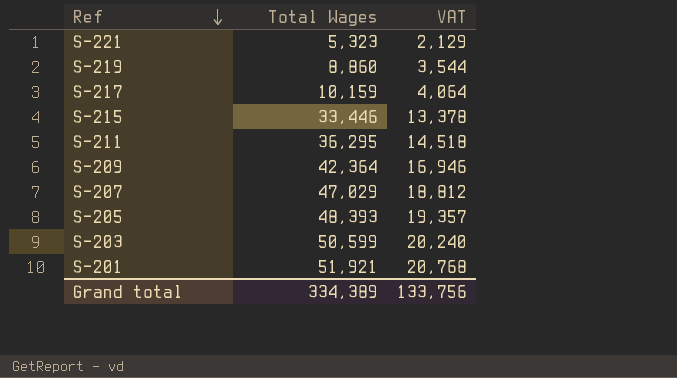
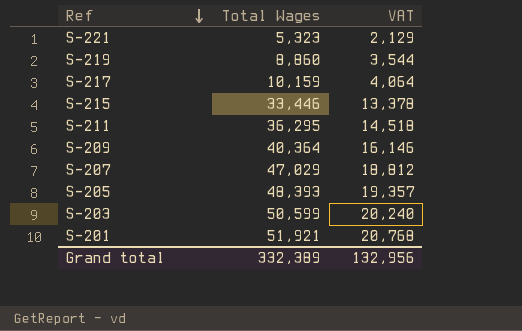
S-209 | Total Wages: 42,364 -> 40,364
S-209 | VAT: 16,946 -> 16,146
Grand total | Total Wages: 334,389 -> 332,389
Grand total | VAT: 133,756 -> 132,956

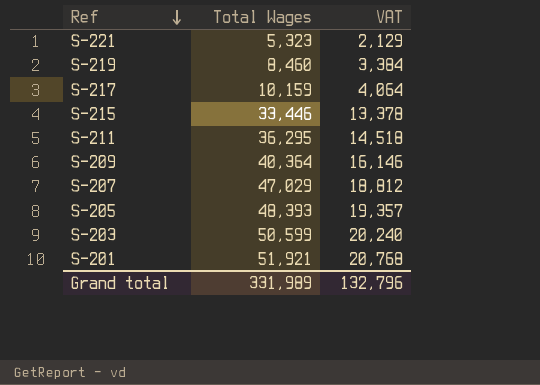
S-219 | Total Wages: 8,860 -> 8,460
S-219 | VAT: 3,544 -> 3,384
Grand total | Total Wages: 332,389 -> 331,989
Grand total | VAT: 132,956 -> 132,796

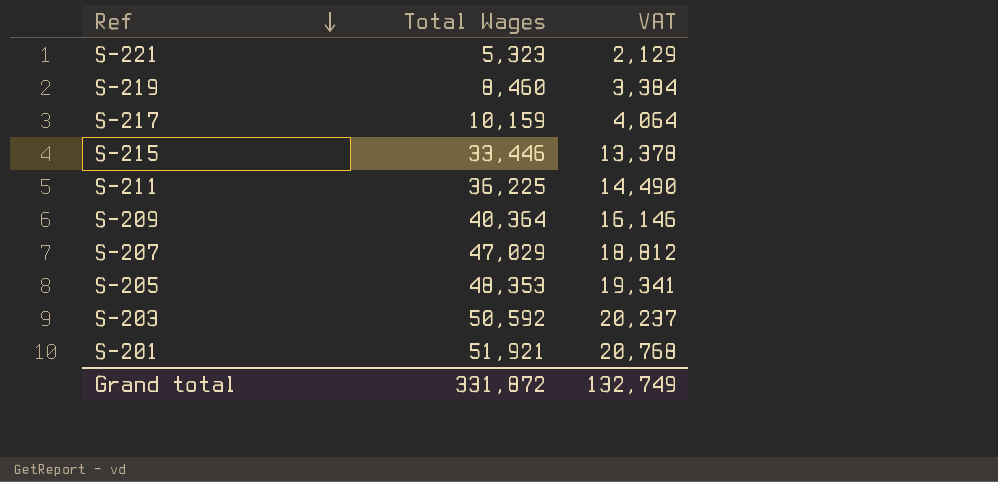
S-211 | Total Wages: 36,295 -> 36,225
S-211 | VAT: 14,518 -> 14,490
S-205 | Total Wages: 48,393 -> 48,353
S-205 | VAT: 19,357 -> 19,341
S-203 | Total Wages: 50,599 -> 50,592
S-203 | VAT: 20,240 -> 20,237
Grand total | Total Wages: 331,989 -> 331,872
Grand total | VAT: 132,796 -> 132,749

